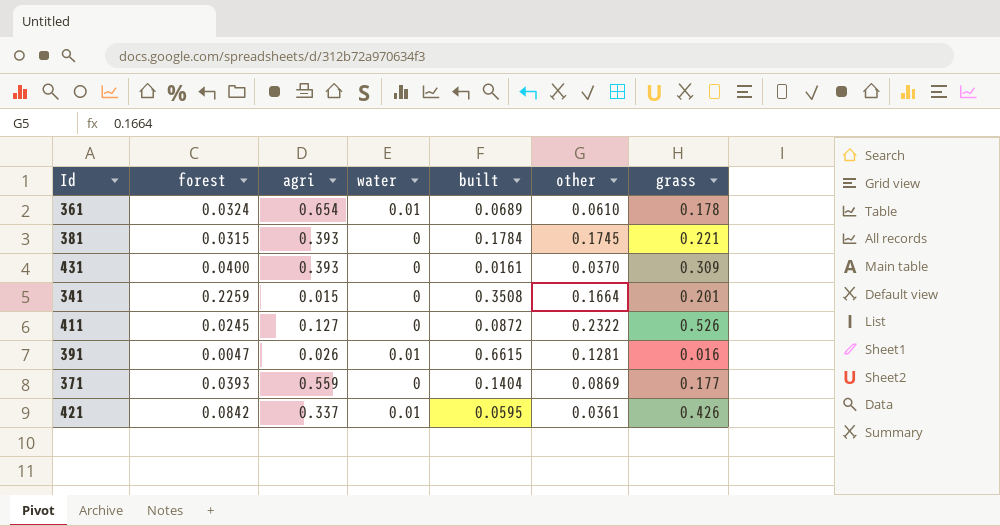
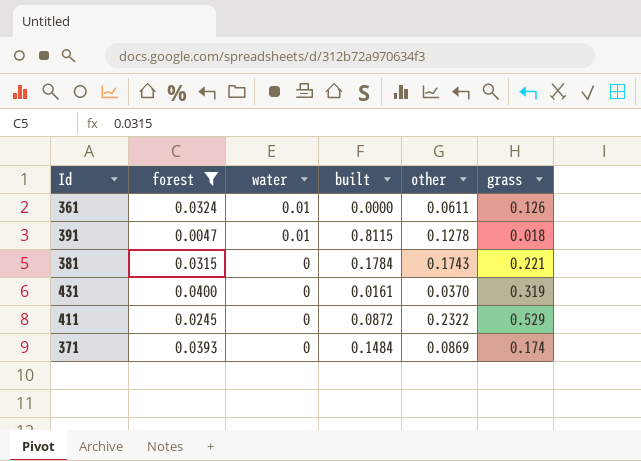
filter: none -> forest <= 0.0400
row order: none -> water descending
column agri | position: 3 -> none
361 | built: 0.0689 -> 0.0000
361 | other: 0.0610 -> 0.0611
361 | grass: 0.178 -> 0.126
391 | built: 0.6615 -> 0.8115
391 | other: 0.1281 -> 0.1278
391 | grass: 0.016 -> 0.018
381 | other: 0.1745 -> 0.1743
431 | grass: 0.309 -> 0.319
411 | grass: 0.526 -> 0.529
371 | built: 0.1404 -> 0.1484
371 | grass: 0.177 -> 0.174

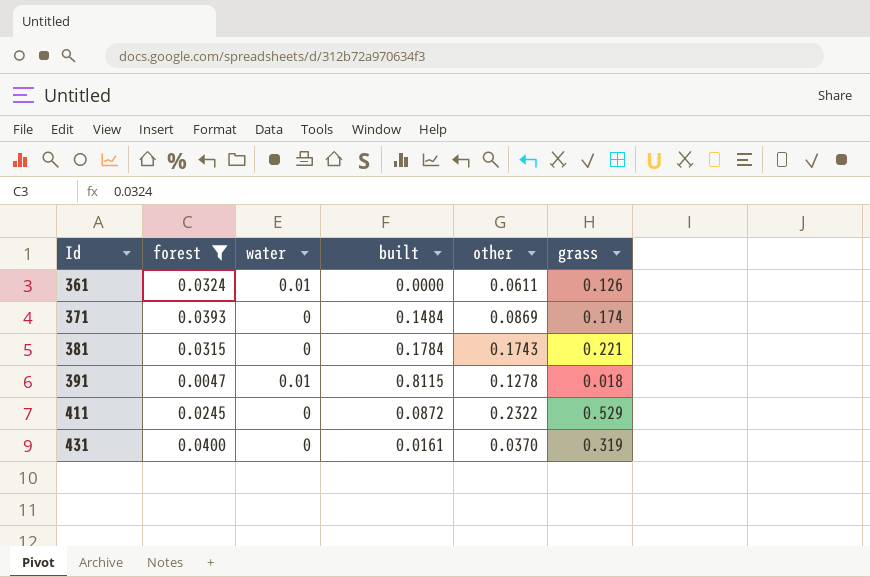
row order: water descending -> Id ascending

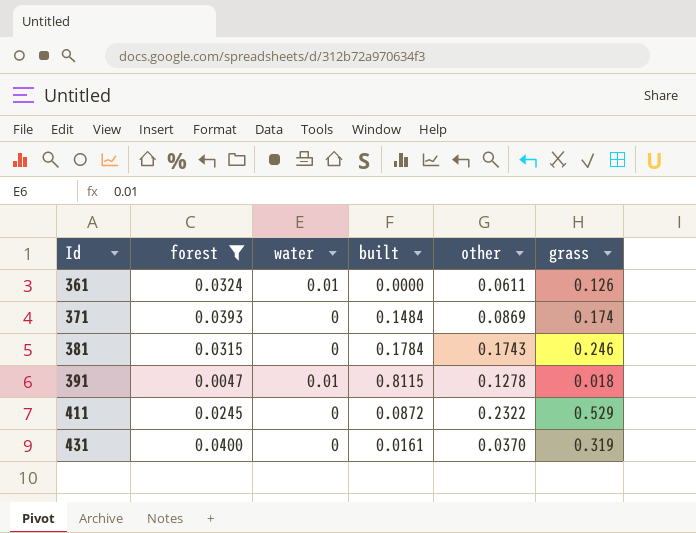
381 | grass: 0.221 -> 0.246

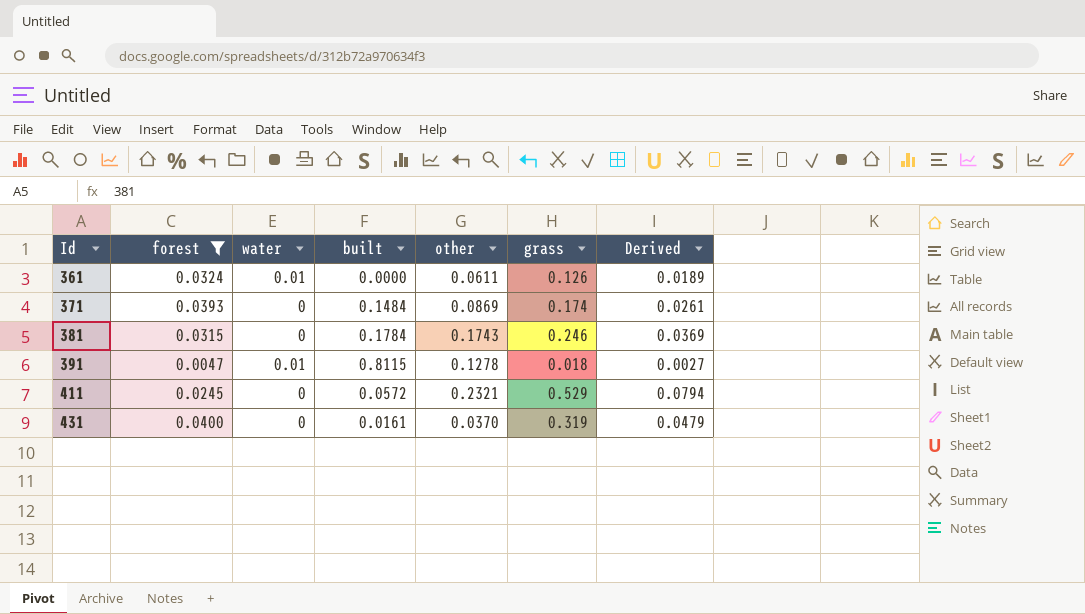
column Derived | formula: none -> [grass] * 0.15
411 | built: 0.0872 -> 0.0572
411 | other: 0.2322 -> 0.2321

